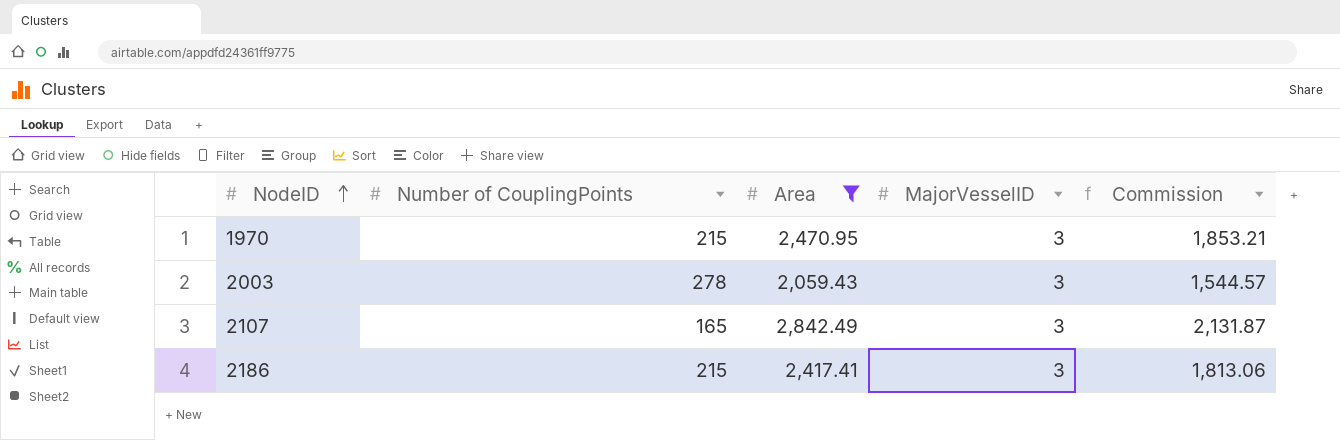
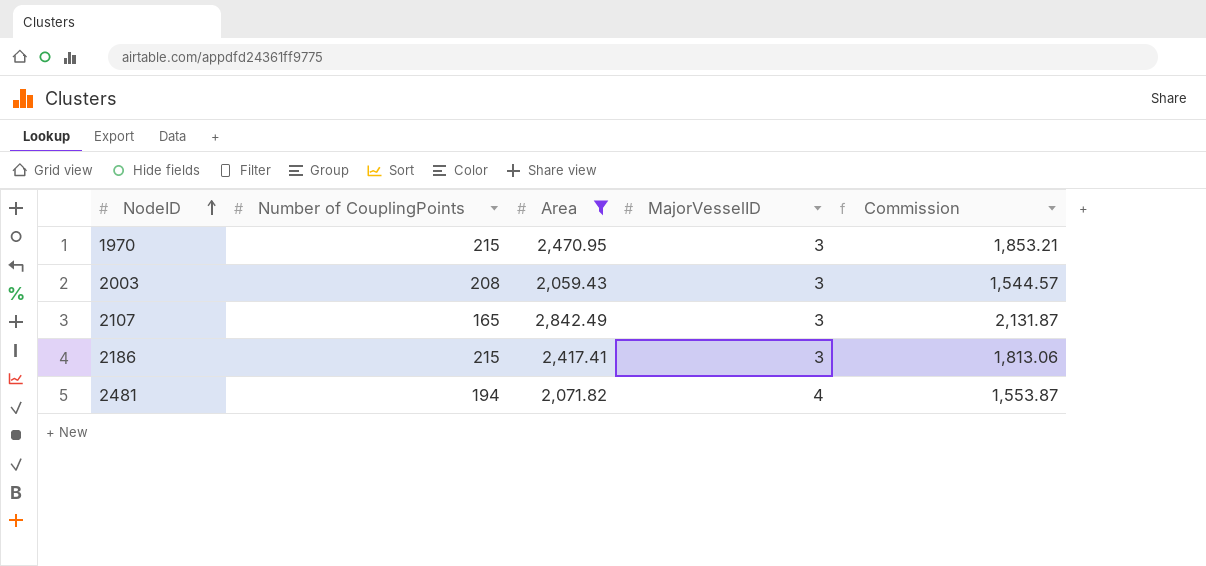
2003 | Number of CouplingPoints: 278 -> 208
row 2481: none -> 194 | 2,071.82 | 4 | 1,553.87

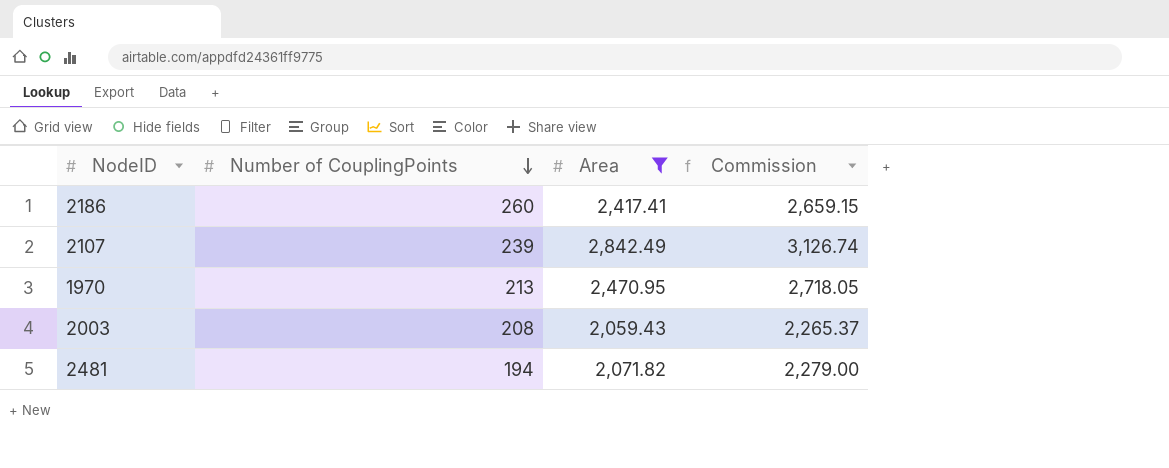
row order: NodeID ascending -> Number of CouplingPoints descending
column MajorVesselID | position: 4 -> none
column Commission | formula: [Area] * 0.75 -> [Area] * 1.1
2186 | Number of CouplingPoints: 215 -> 260
2107 | Number of CouplingPoints: 165 -> 239
1970 | Number of CouplingPoints: 215 -> 213

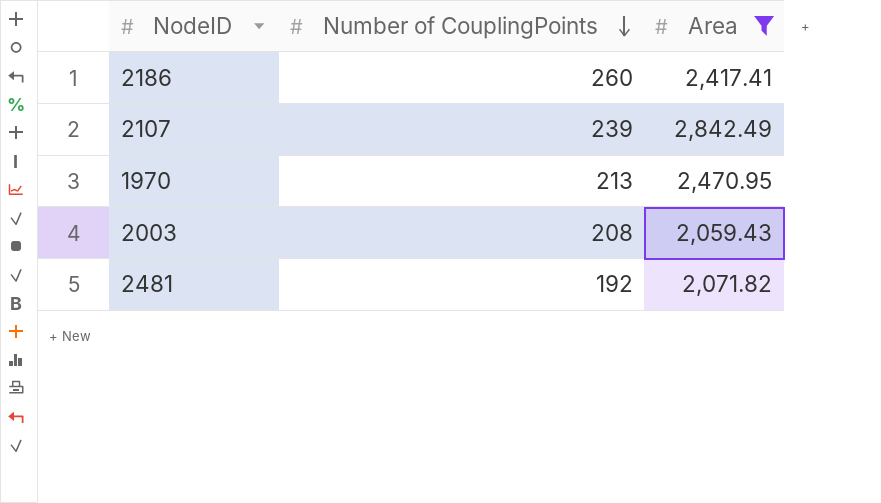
column Commission | formula: [Area] * 1.1 -> none
2481 | Number of CouplingPoints: 194 -> 192

